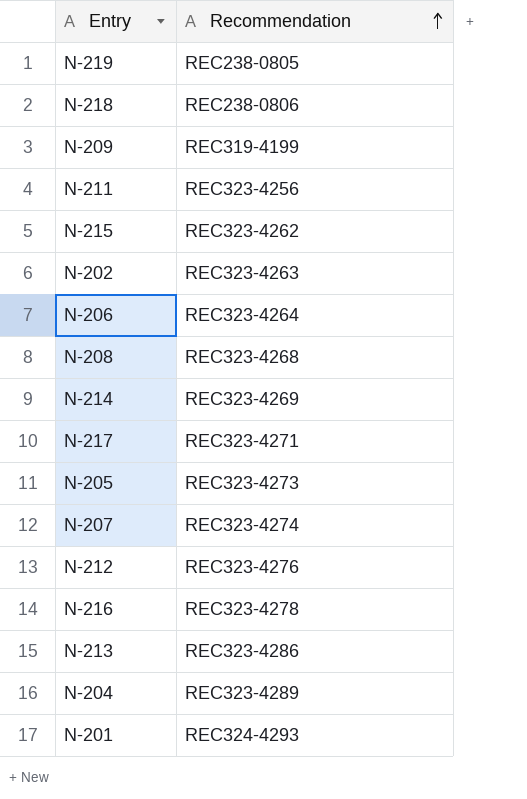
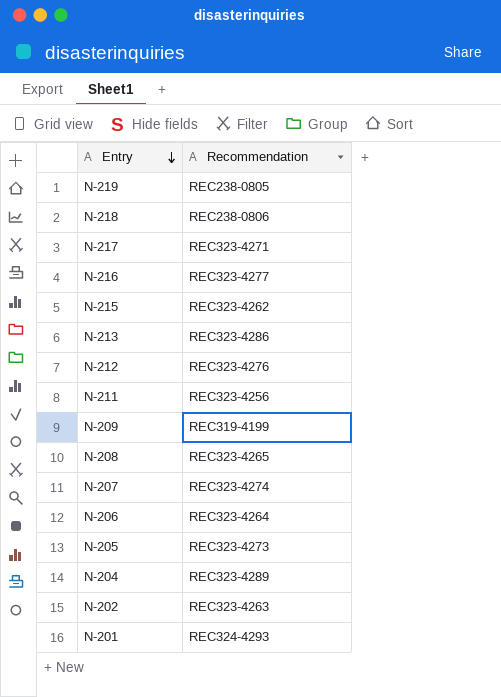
row order: Recommendation ascending -> Entry descending
row N-214: REC323-4269 -> none
N-216 | Recommendation: REC323-4278 -> REC323-4277
N-208 | Recommendation: REC323-4268 -> REC323-4265

